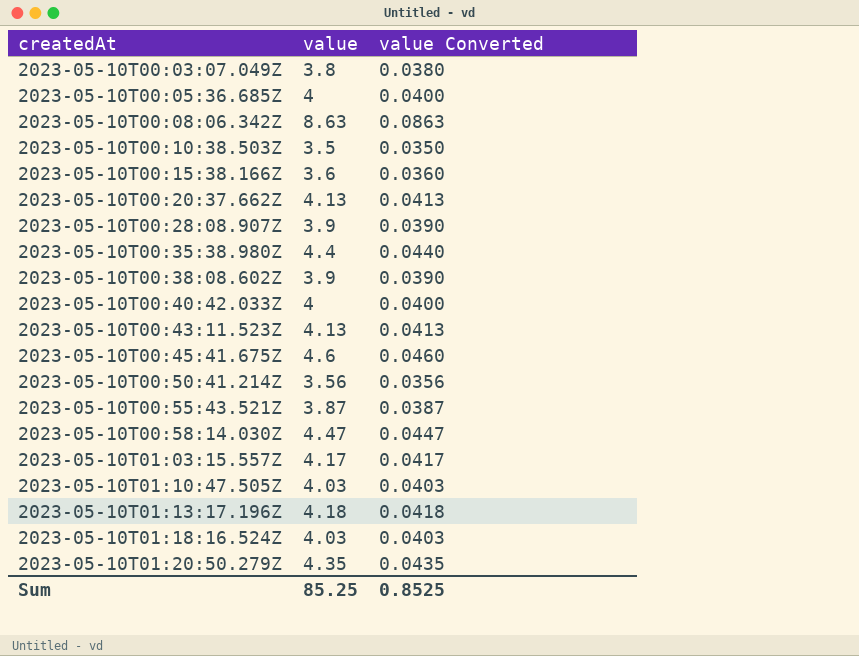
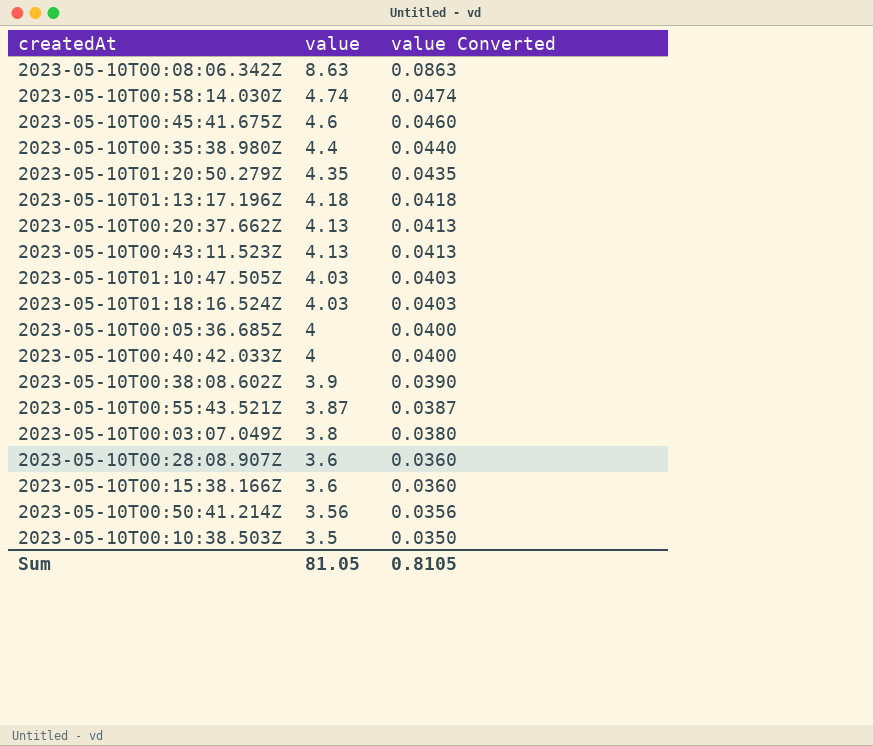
row order: createdAt ascending -> value descending
row 2023-05-10T01:03:15.557Z: 4.17 | 0.0417 -> none
2023-05-10T00:58:14.030Z | value: 4.47 -> 4.74
2023-05-10T00:58:14.030Z | value Converted: 0.0447 -> 0.0474
2023-05-10T00:28:08.907Z | value: 3.9 -> 3.6
2023-05-10T00:28:08.907Z | value Converted: 0.0390 -> 0.0360
Sum | value: 85.25 -> 81.05
Sum | value Converted: 0.8525 -> 0.8105

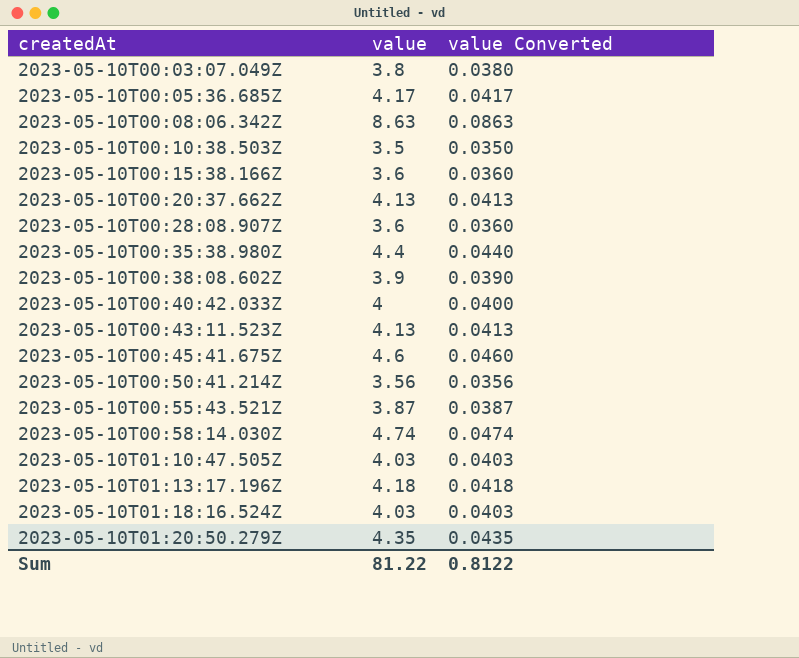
row order: value descending -> createdAt ascending
2023-05-10T00:05:36.685Z | value: 4 -> 4.17
2023-05-10T00:05:36.685Z | value Converted: 0.0400 -> 0.0417
Sum | value: 81.05 -> 81.22
Sum | value Converted: 0.8105 -> 0.8122

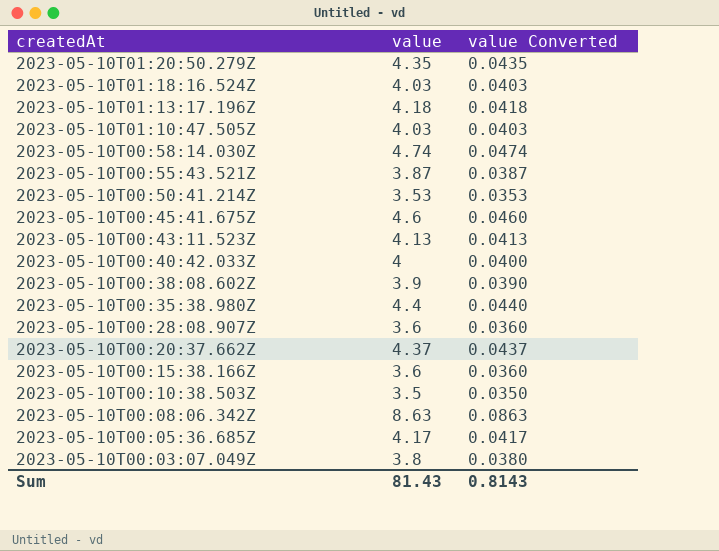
row order: createdAt ascending -> createdAt descending
2023-05-10T00:50:41.214Z | value: 3.56 -> 3.53
2023-05-10T00:50:41.214Z | value Converted: 0.0356 -> 0.0353
2023-05-10T00:20:37.662Z | value: 4.13 -> 4.37
2023-05-10T00:20:37.662Z | value Converted: 0.0413 -> 0.0437
Sum | value: 81.22 -> 81.43
Sum | value Converted: 0.8122 -> 0.8143

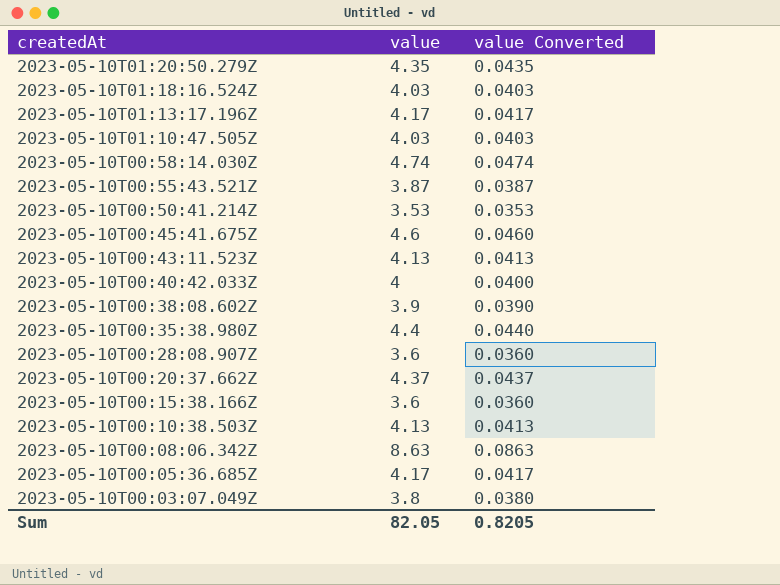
2023-05-10T01:13:17.196Z | value: 4.18 -> 4.17
2023-05-10T01:13:17.196Z | value Converted: 0.0418 -> 0.0417
2023-05-10T00:10:38.503Z | value: 3.5 -> 4.13
2023-05-10T00:10:38.503Z | value Converted: 0.0350 -> 0.0413
Sum | value: 81.43 -> 82.05
Sum | value Converted: 0.8143 -> 0.8205

